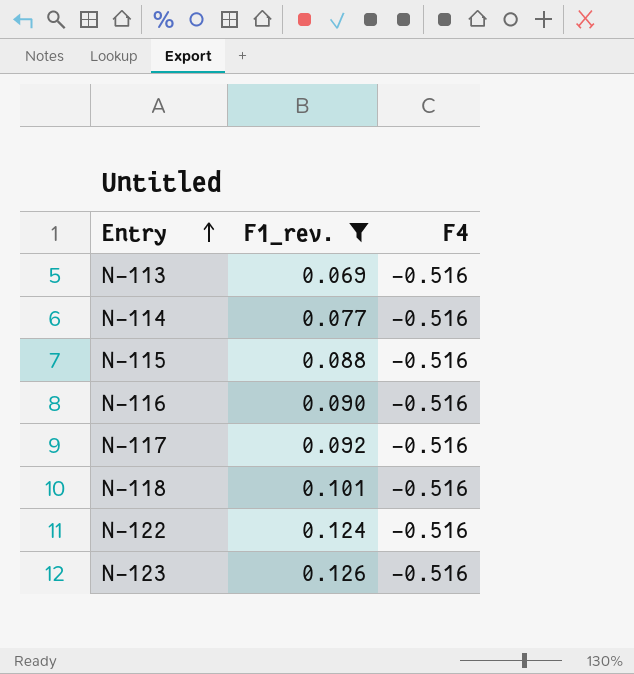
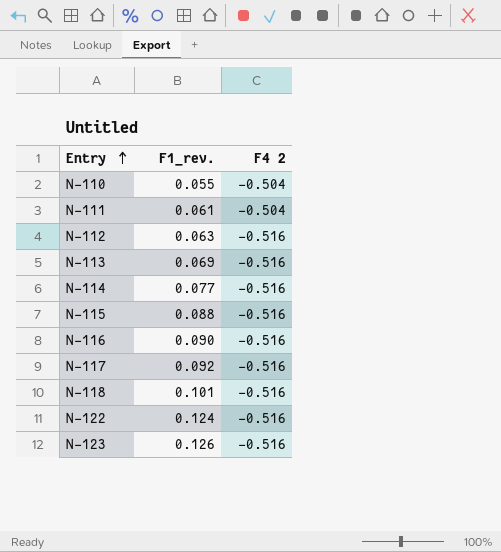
filter: F1_rev. >= 0.069 -> none
column name: F4 -> F4 2

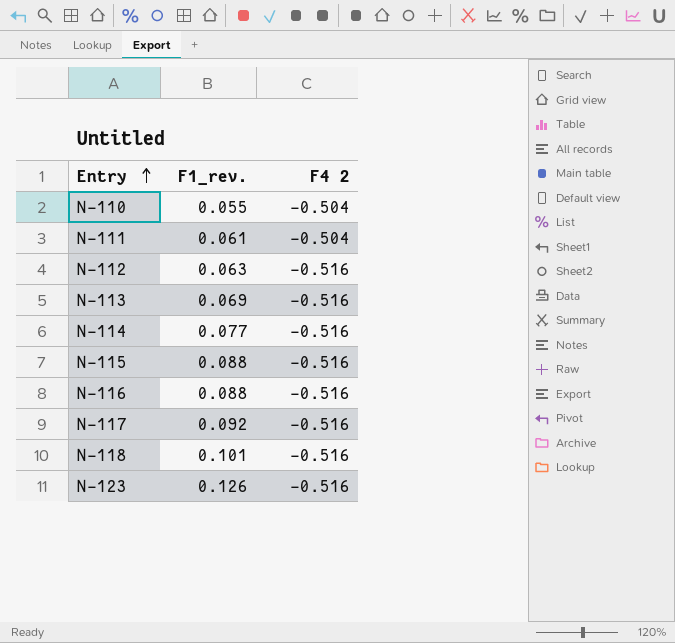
row N-122: 0.124 | -0.516 -> none
N-116 | F1_rev.: 0.090 -> 0.088

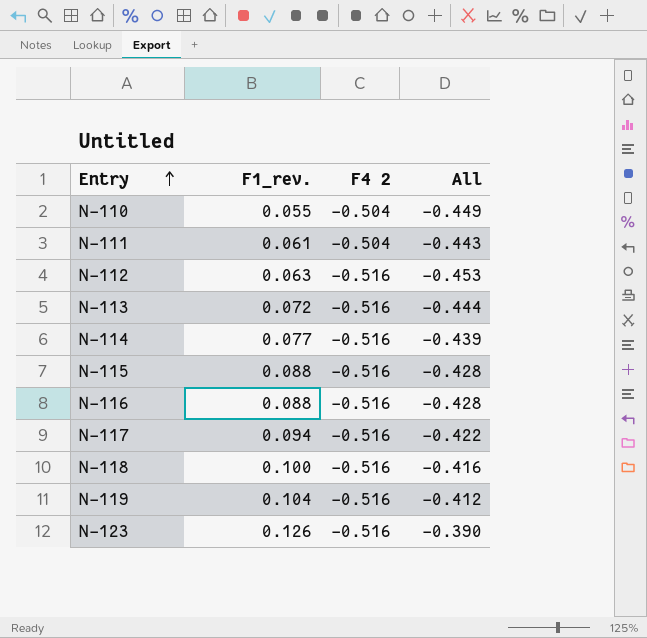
column All | formula: none -> [F1_rev.] + [F4 2]
N-113 | F1_rev.: 0.069 -> 0.072
N-117 | F1_rev.: 0.092 -> 0.094
N-118 | F1_rev.: 0.101 -> 0.100
row N-119: none -> 0.104 | -0.516 | -0.412

